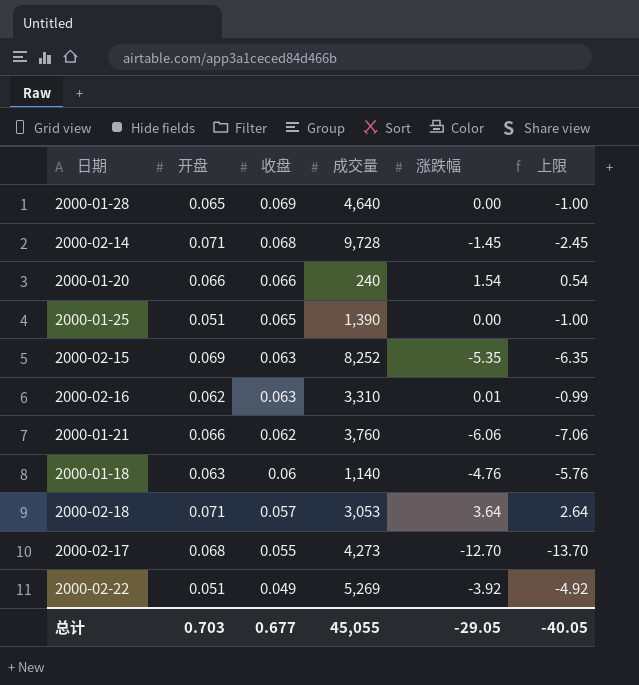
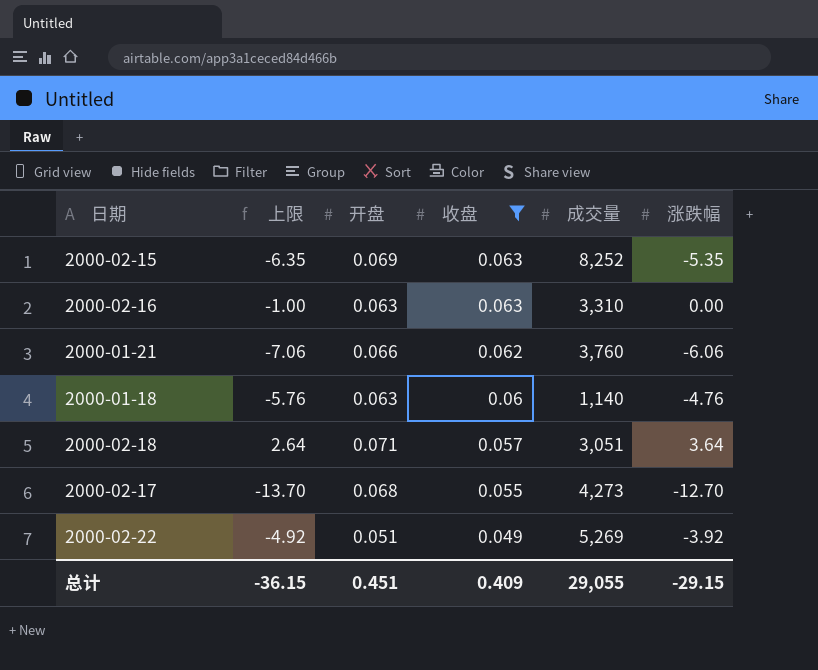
filter: none -> 收盘 <= 0.063
column 上限 | position: 6 -> 2
2000-02-16 | 上限: -0.99 -> -1.00
2000-02-16 | 开盘: 0.062 -> 0.063
2000-02-16 | 涨跌幅: 0.01 -> 0.00
2000-02-18 | 成交量: 3,053 -> 3,051
总计 | 上限: -40.05 -> -36.15
总计 | 开盘: 0.703 -> 0.451
总计 | 收盘: 0.677 -> 0.409
总计 | 成交量: 45,055 -> 29,055
总计 | 涨跌幅: -29.05 -> -29.15

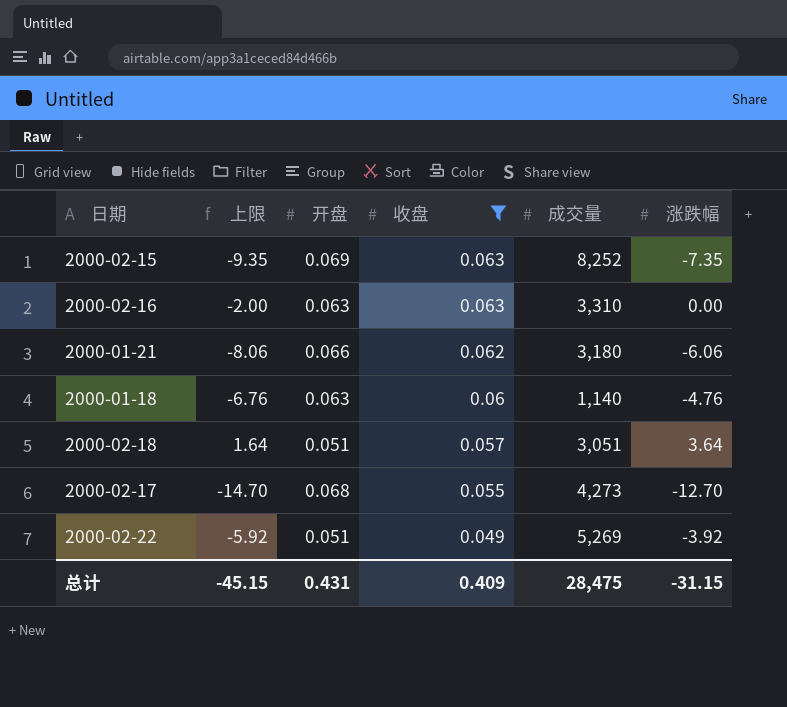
column 上限 | formula: [涨跌幅] - 1 -> [涨跌幅] - 2
2000-02-15 | 涨跌幅: -5.35 -> -7.35
2000-01-21 | 成交量: 3,760 -> 3,180
2000-02-18 | 开盘: 0.071 -> 0.051
总计 | 上限: -36.15 -> -45.15
总计 | 开盘: 0.451 -> 0.431
总计 | 成交量: 29,055 -> 28,475
总计 | 涨跌幅: -29.15 -> -31.15

